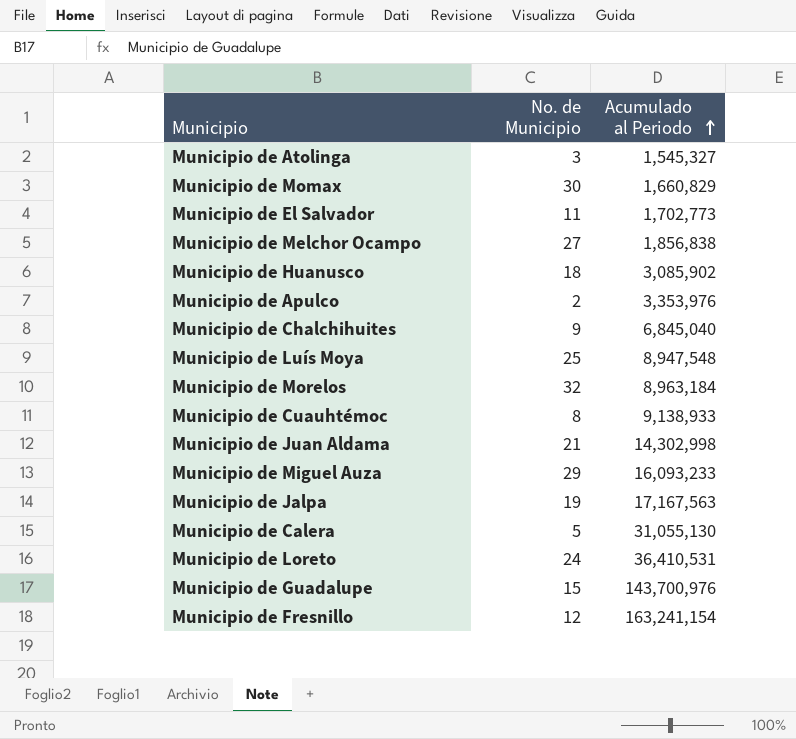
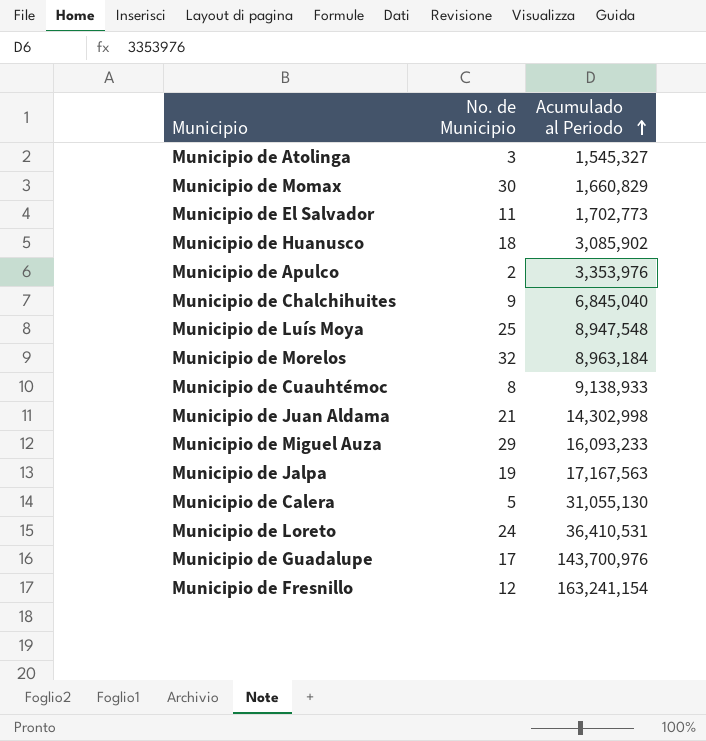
row Municipio de Melchor Ocampo: 27 | 1,856,838 -> none
Municipio de Guadalupe | No. de Municipio: 15 -> 17

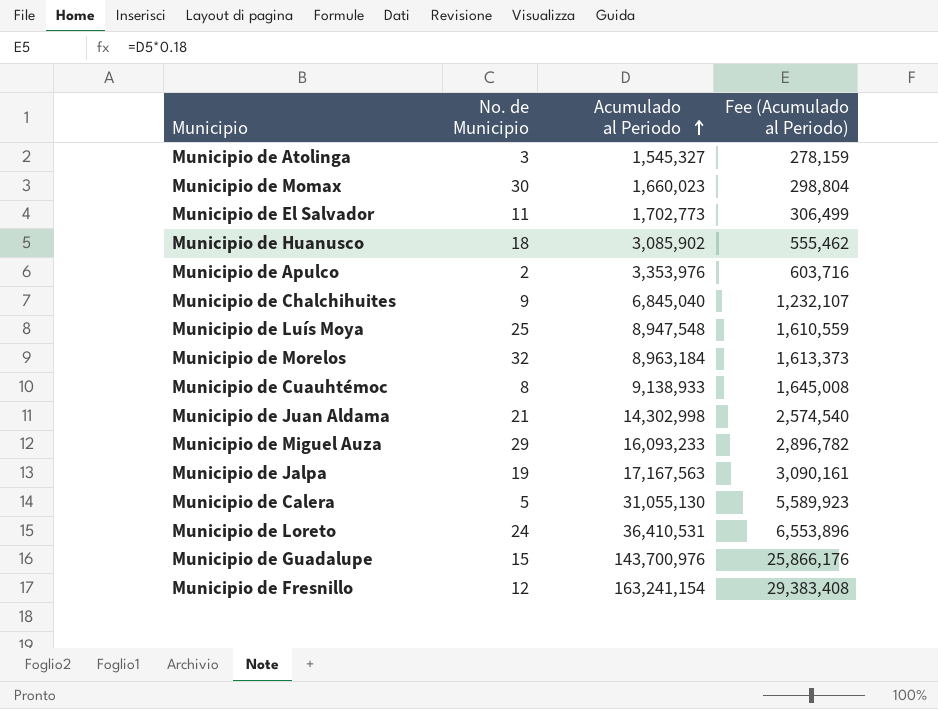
column Fee (Acumulado al Periodo) | formula: none -> [Acumulado al Periodo] * 0.18
Municipio de Momax | Acumulado al Periodo: 1,660,829 -> 1,660,023
Municipio de Guadalupe | No. de Municipio: 17 -> 15

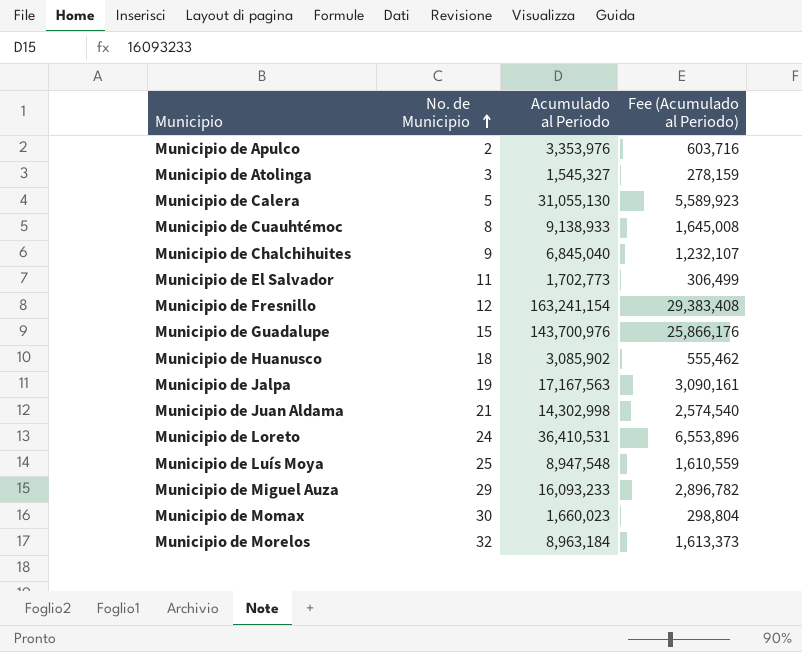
row order: Acumulado al Periodo ascending -> No. de Municipio ascending

